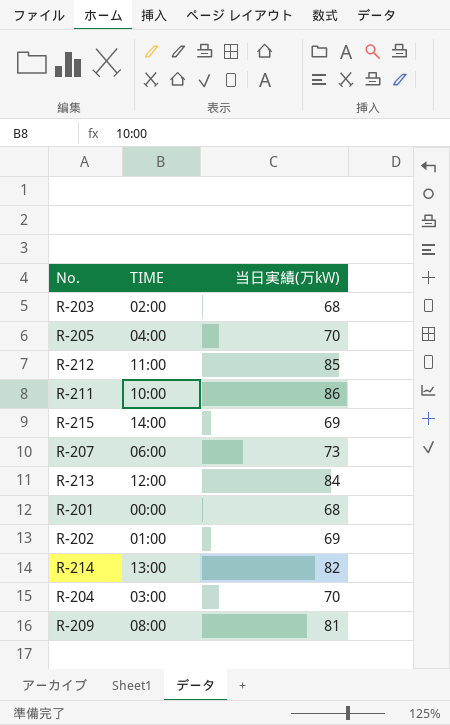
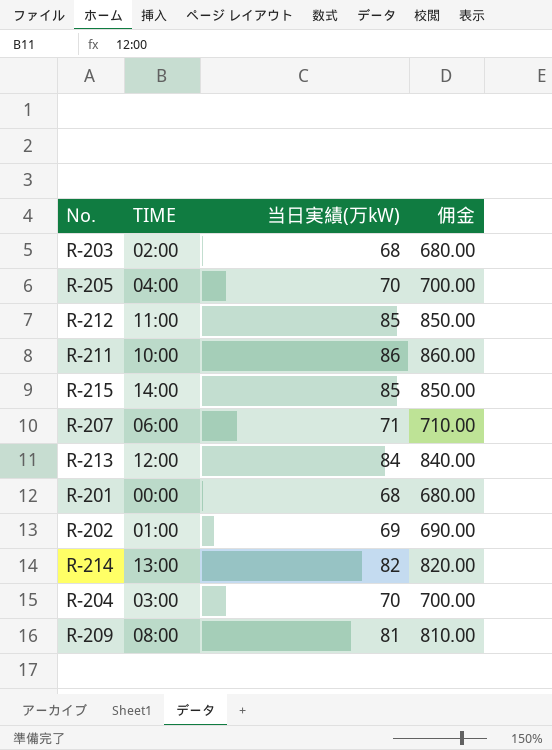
column 佣金 | formula: none -> [当日実績(万kW)] * 10
R-215 | 当日実績(万kW): 69 -> 85
R-207 | 当日実績(万kW): 73 -> 71

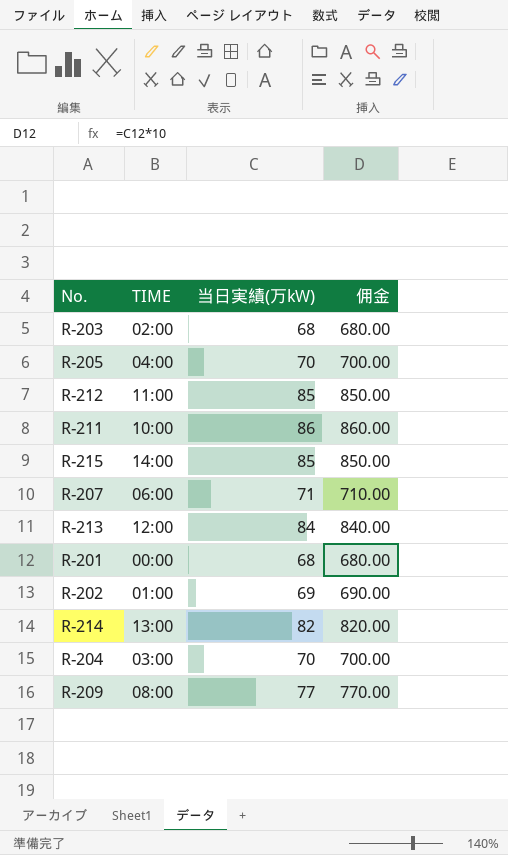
R-209 | 当日実績(万kW): 81 -> 77
R-209 | 佣金: 810.00 -> 770.00

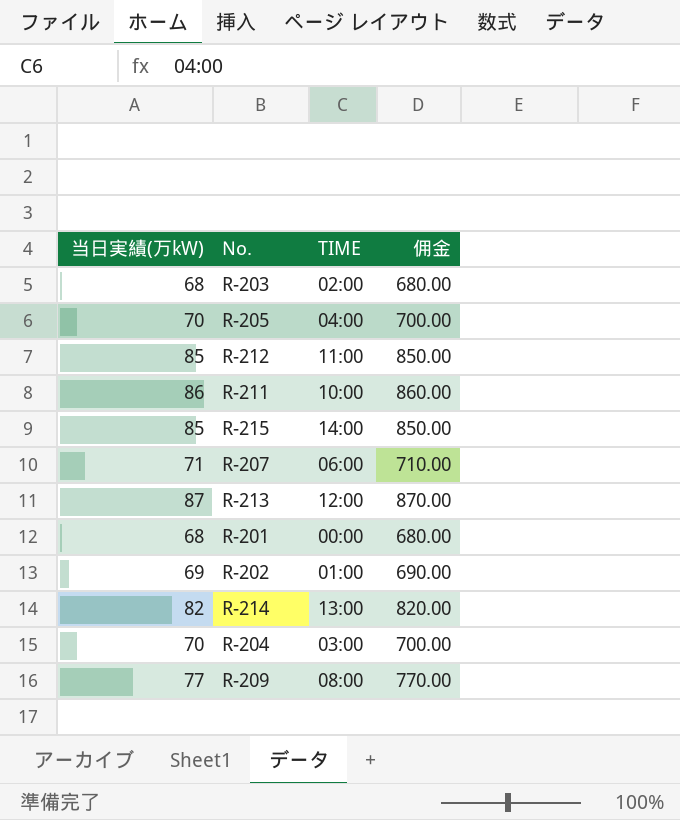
column 当日実績(万kW) | position: 3 -> 1
R-213 | 当日実績(万kW): 84 -> 87
R-213 | 佣金: 840.00 -> 870.00

